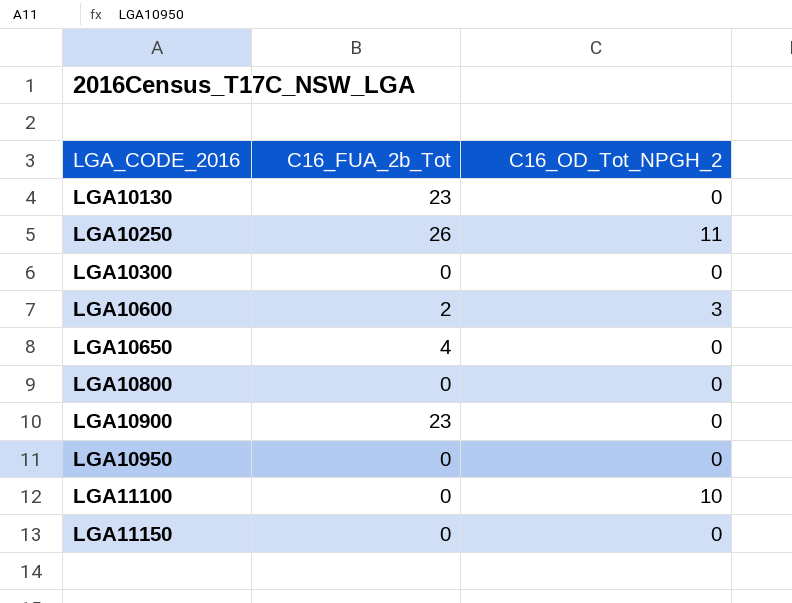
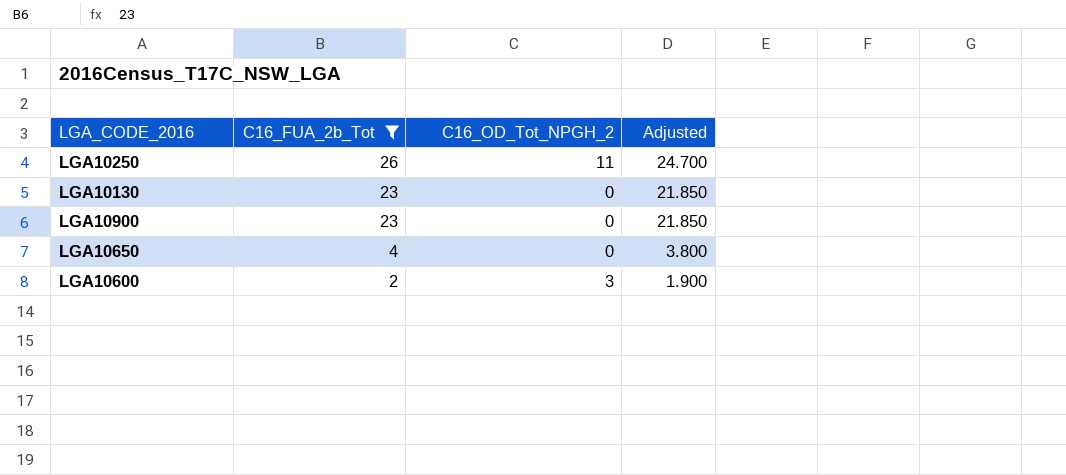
filter: none -> C16_FUA_2b_Tot != 0
row order: LGA_CODE_2016 ascending -> C16_FUA_2b_Tot descending
column Adjusted | formula: none -> [C16_FUA_2b_Tot] * 0.95

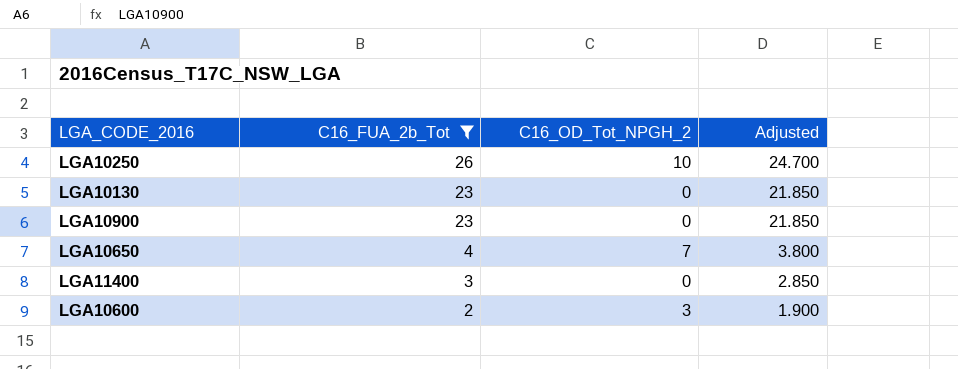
LGA10250 | C16_OD_Tot_NPGH_2: 11 -> 10
LGA10650 | C16_OD_Tot_NPGH_2: 0 -> 7
row LGA11400: none -> 3 | 0 | 2.850

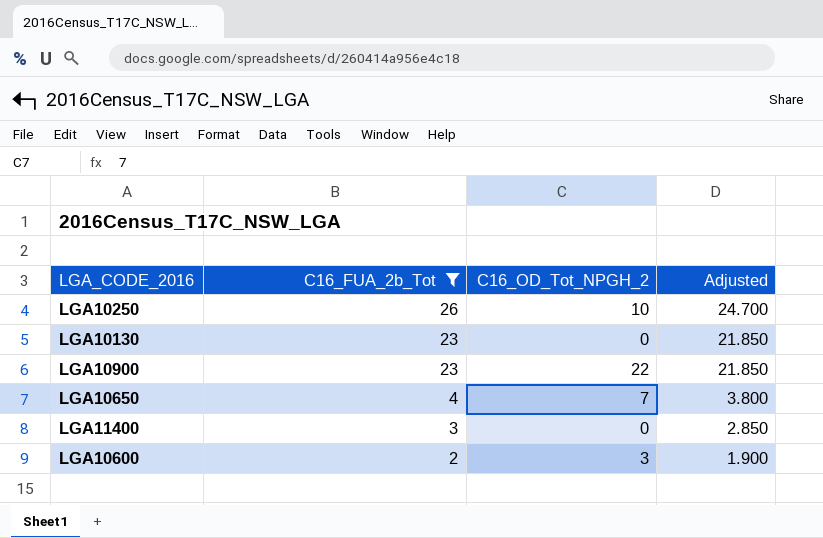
LGA10900 | C16_OD_Tot_NPGH_2: 0 -> 22

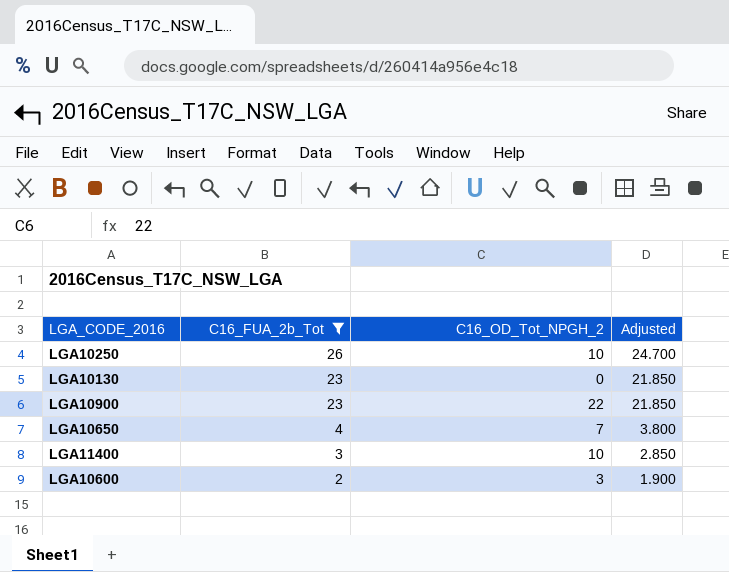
LGA11400 | C16_OD_Tot_NPGH_2: 0 -> 10

